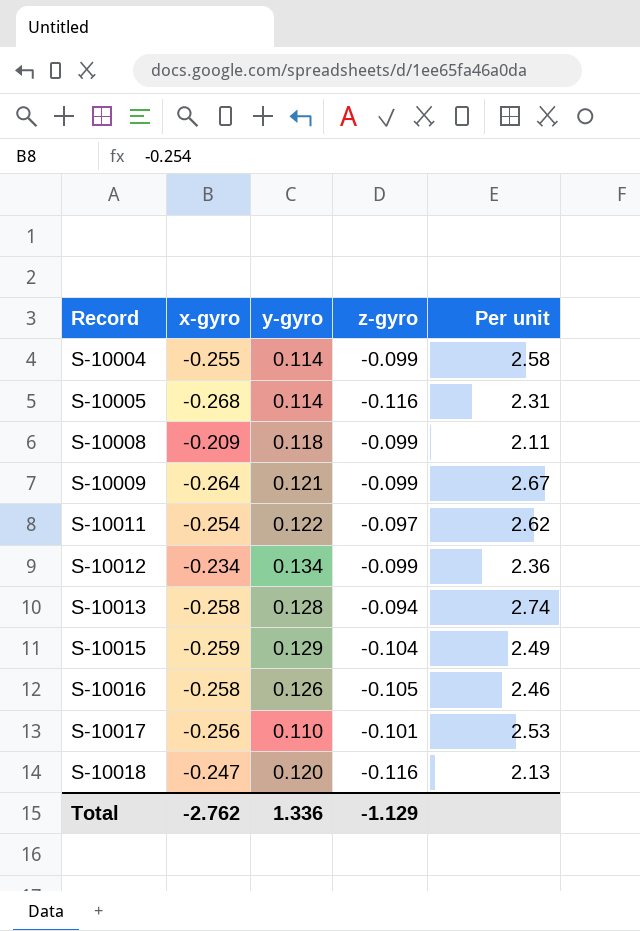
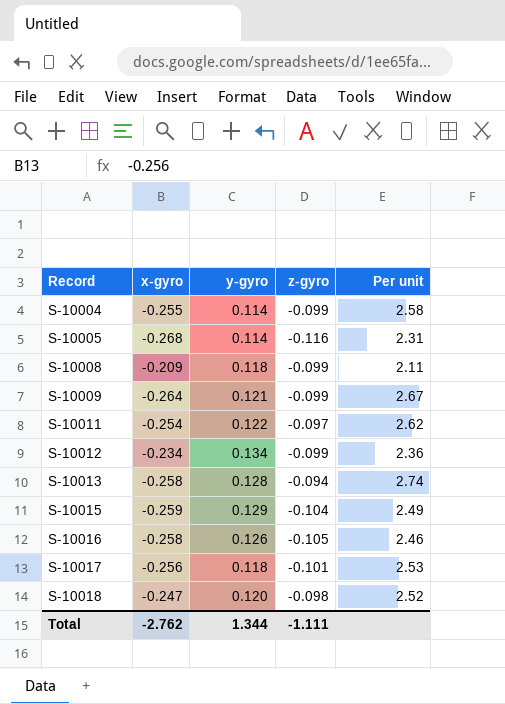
S-10017 | y-gyro: 0.110 -> 0.118
S-10018 | z-gyro: -0.116 -> -0.098
S-10018 | Per unit: 2.13 -> 2.52
Total | y-gyro: 1.336 -> 1.344
Total | z-gyro: -1.129 -> -1.111

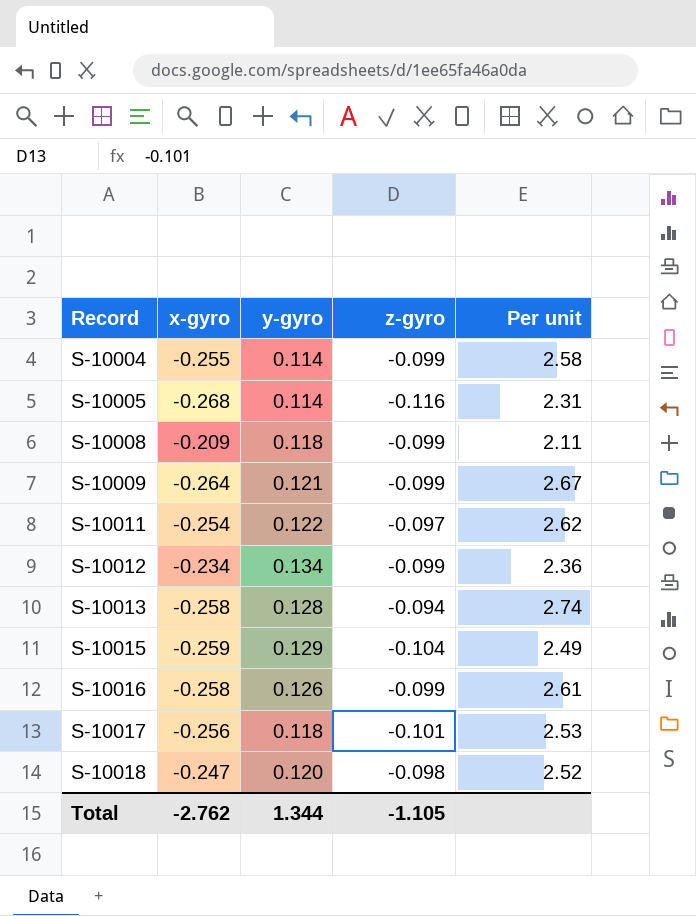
S-10016 | z-gyro: -0.105 -> -0.099
S-10016 | Per unit: 2.46 -> 2.61
Total | z-gyro: -1.111 -> -1.105

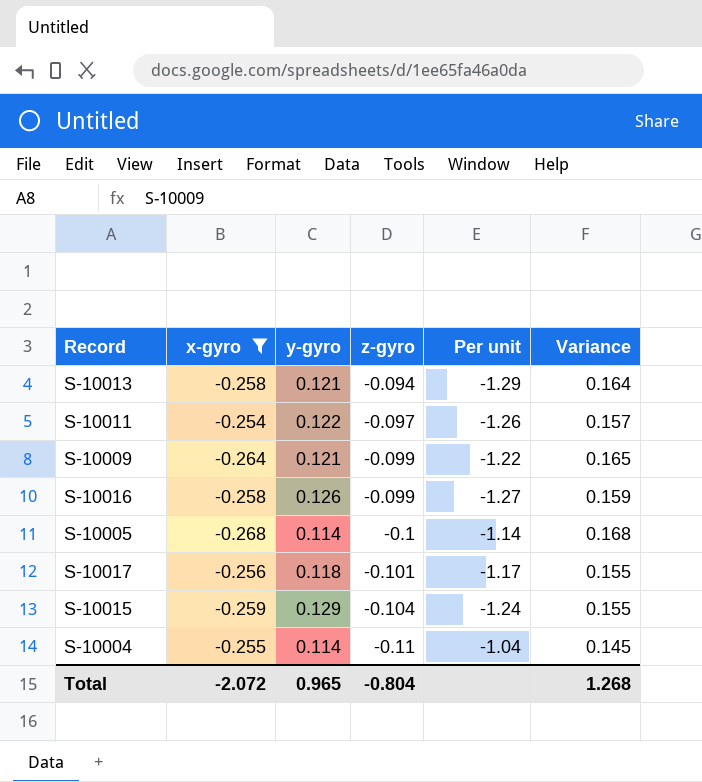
filter: none -> x-gyro <= -0.254
row order: Record ascending -> z-gyro descending
column Per unit | formula: [x-gyro] / [z-gyro] -> [y-gyro] / [z-gyro]
column Variance | formula: none -> [z-gyro] - [x-gyro]
S-10013 | y-gyro: 0.128 -> 0.121
S-10005 | z-gyro: -0.116 -> -0.1
S-10004 | z-gyro: -0.099 -> -0.11
Total | x-gyro: -2.762 -> -2.072
Total | y-gyro: 1.344 -> 0.965
Total | z-gyro: -1.105 -> -0.804

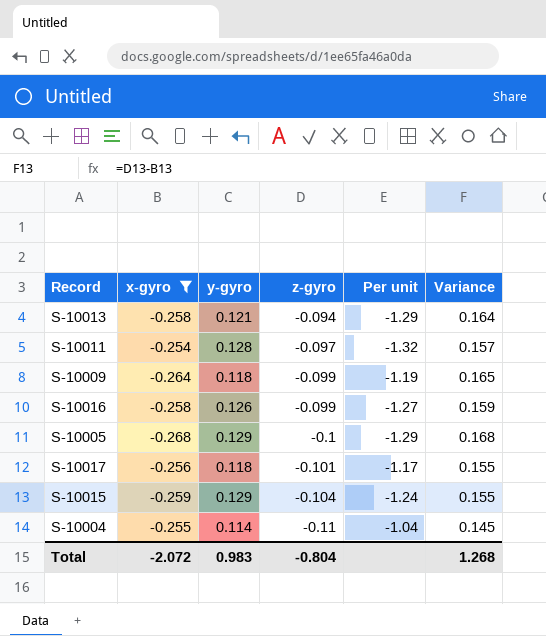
S-10011 | y-gyro: 0.122 -> 0.128
S-10011 | Per unit: -1.26 -> -1.32
S-10009 | y-gyro: 0.121 -> 0.118
S-10009 | Per unit: -1.22 -> -1.19
S-10005 | y-gyro: 0.114 -> 0.129
S-10005 | Per unit: -1.14 -> -1.29
Total | y-gyro: 0.965 -> 0.983

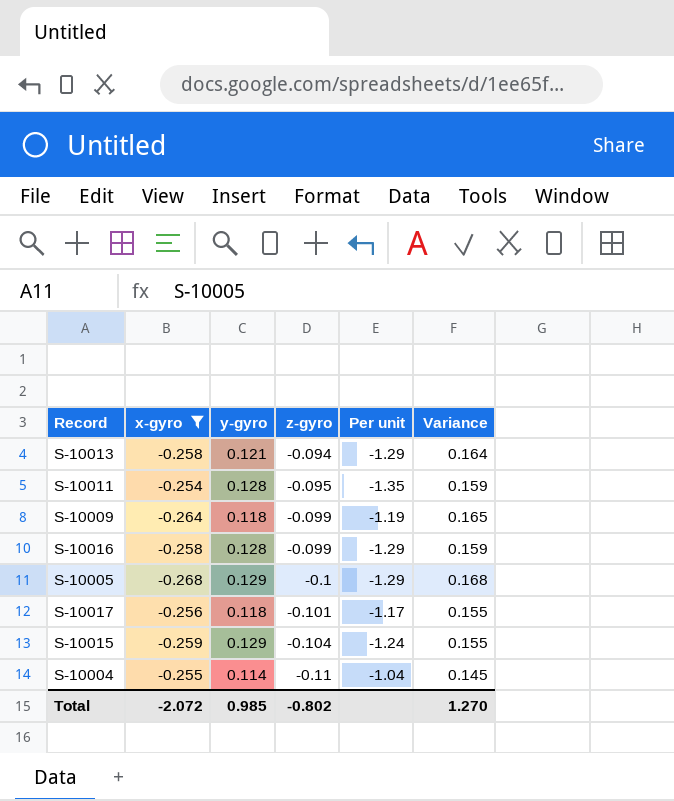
S-10011 | z-gyro: -0.097 -> -0.095
S-10011 | Per unit: -1.32 -> -1.35
S-10011 | Variance: 0.157 -> 0.159
S-10016 | y-gyro: 0.126 -> 0.128
S-10016 | Per unit: -1.27 -> -1.29
Total | y-gyro: 0.983 -> 0.985
Total | z-gyro: -0.804 -> -0.802
Total | Variance: 1.268 -> 1.270

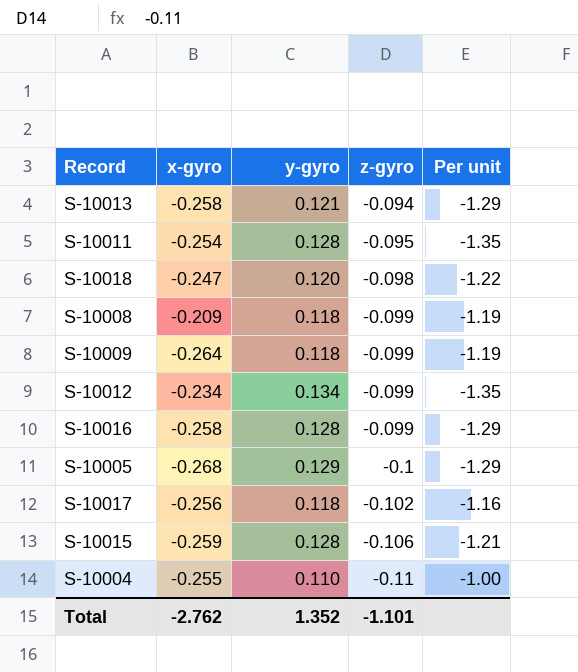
filter: x-gyro <= -0.254 -> none
column Variance | formula: [z-gyro] - [x-gyro] -> none
S-10017 | z-gyro: -0.101 -> -0.102
S-10017 | Per unit: -1.17 -> -1.16
S-10015 | y-gyro: 0.129 -> 0.128
S-10015 | z-gyro: -0.104 -> -0.106
S-10015 | Per unit: -1.24 -> -1.21
S-10004 | y-gyro: 0.114 -> 0.110
S-10004 | Per unit: -1.04 -> -1.00
Total | x-gyro: -2.072 -> -2.762
Total | y-gyro: 0.985 -> 1.352
Total | z-gyro: -0.802 -> -1.101

